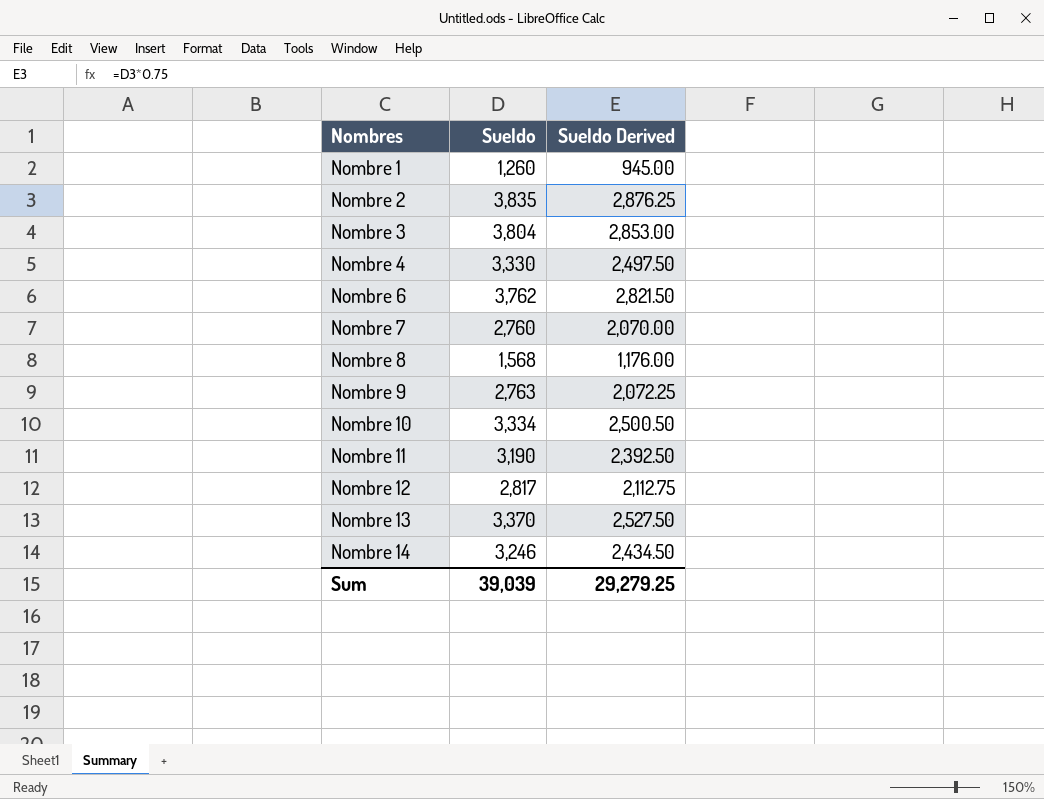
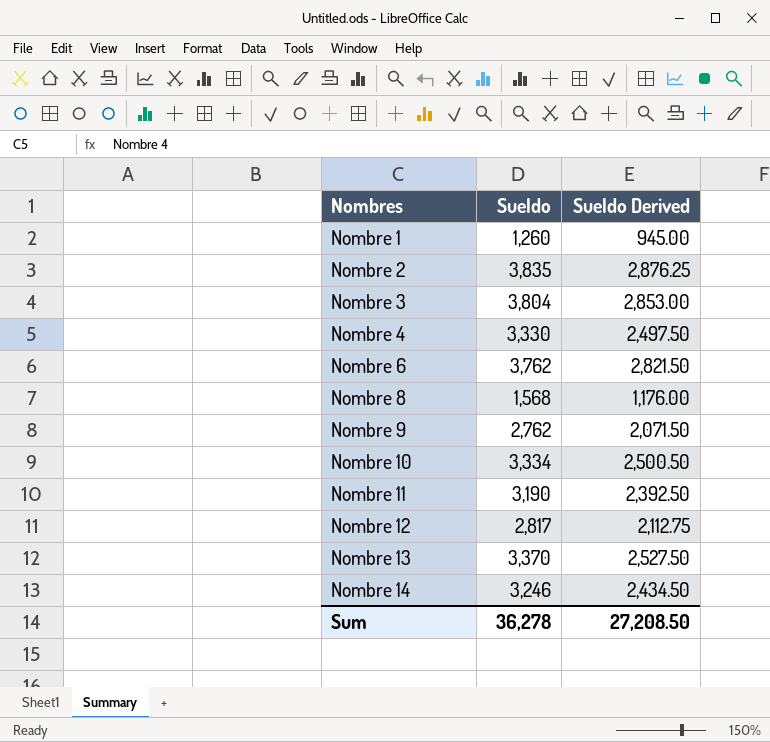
row Nombre 7: 2,760 | 2,070.00 -> none
Nombre 9 | Sueldo: 2,763 -> 2,762
Nombre 9 | Sueldo Derived: 2,072.25 -> 2,071.50
Sum | Sueldo: 39,039 -> 36,278
Sum | Sueldo Derived: 29,279.25 -> 27,208.50

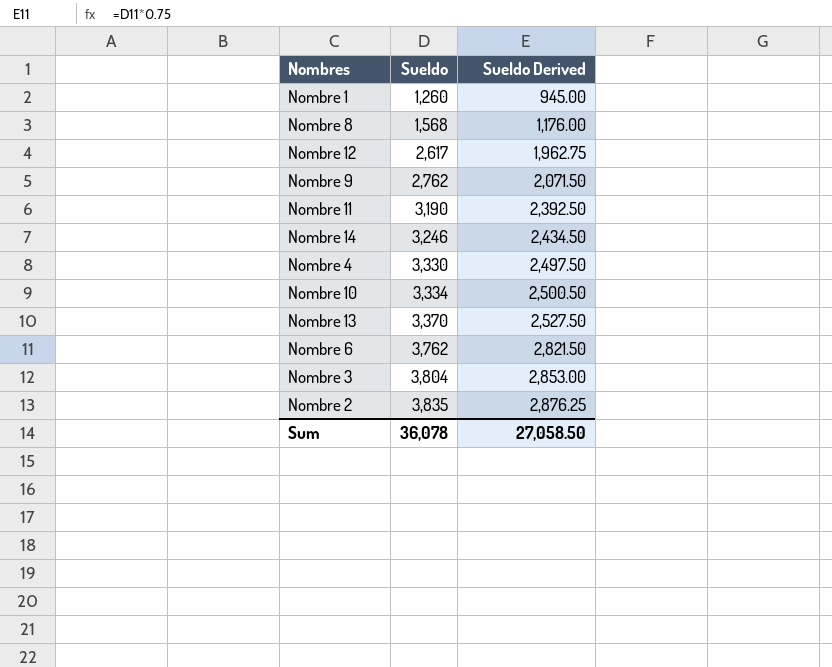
row order: Nombres ascending -> Sueldo ascending
Nombre 12 | Sueldo: 2,817 -> 2,617
Nombre 12 | Sueldo Derived: 2,112.75 -> 1,962.75
Sum | Sueldo: 36,278 -> 36,078
Sum | Sueldo Derived: 27,208.50 -> 27,058.50

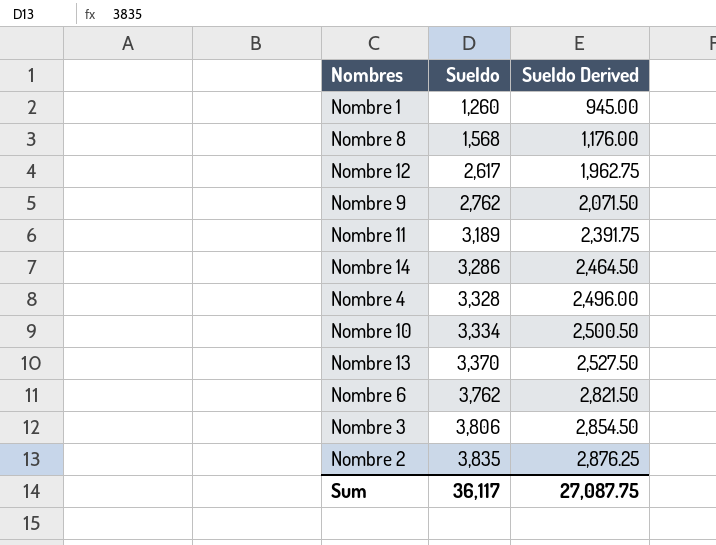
Nombre 11 | Sueldo: 3,190 -> 3,189
Nombre 11 | Sueldo Derived: 2,392.50 -> 2,391.75
Nombre 14 | Sueldo: 3,246 -> 3,286
Nombre 14 | Sueldo Derived: 2,434.50 -> 2,464.50
Nombre 4 | Sueldo: 3,330 -> 3,328
Nombre 4 | Sueldo Derived: 2,497.50 -> 2,496.00
Nombre 3 | Sueldo: 3,804 -> 3,806
Nombre 3 | Sueldo Derived: 2,853.00 -> 2,854.50
Sum | Sueldo: 36,078 -> 36,117
Sum | Sueldo Derived: 27,058.50 -> 27,087.75

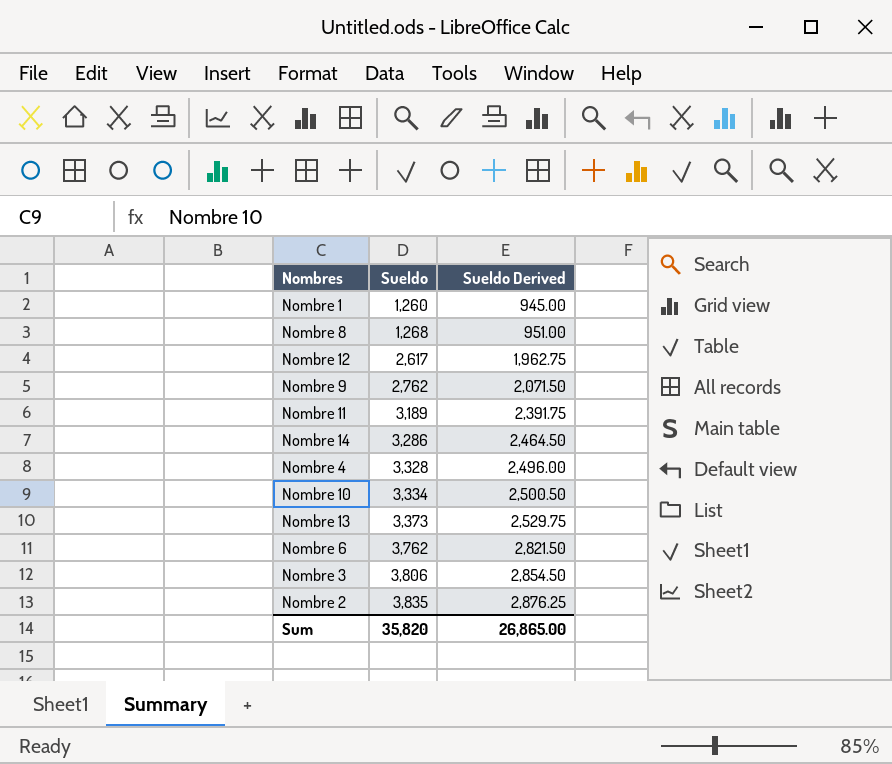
Nombre 8 | Sueldo: 1,568 -> 1,268
Nombre 8 | Sueldo Derived: 1,176.00 -> 951.00
Nombre 13 | Sueldo: 3,370 -> 3,373
Nombre 13 | Sueldo Derived: 2,527.50 -> 2,529.75
Sum | Sueldo: 36,117 -> 35,820
Sum | Sueldo Derived: 27,087.75 -> 26,865.00

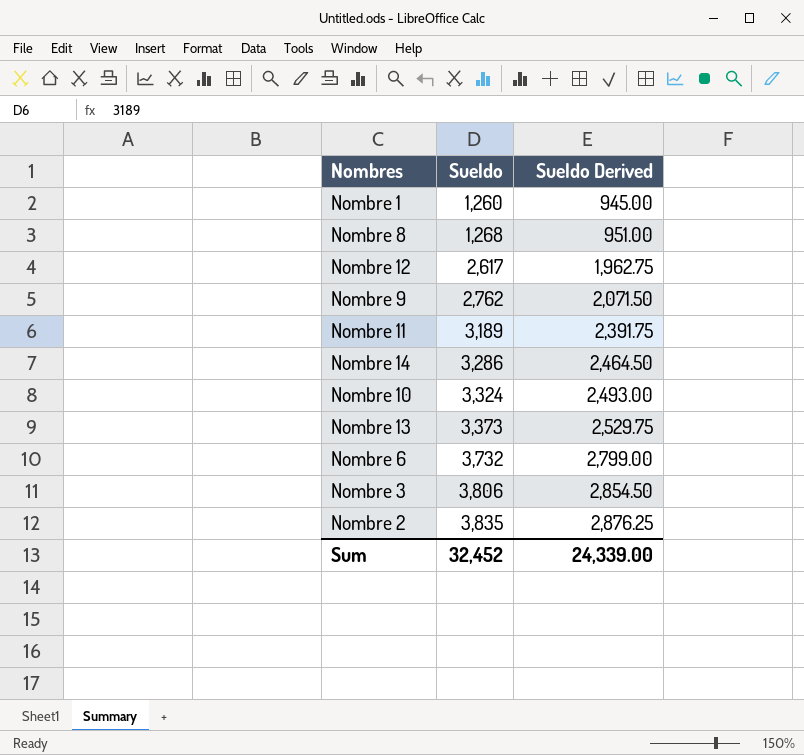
row Nombre 4: 3,328 | 2,496.00 -> none
Nombre 10 | Sueldo: 3,334 -> 3,324
Nombre 10 | Sueldo Derived: 2,500.50 -> 2,493.00
Nombre 6 | Sueldo: 3,762 -> 3,732
Nombre 6 | Sueldo Derived: 2,821.50 -> 2,799.00
Sum | Sueldo: 35,820 -> 32,452
Sum | Sueldo Derived: 26,865.00 -> 24,339.00

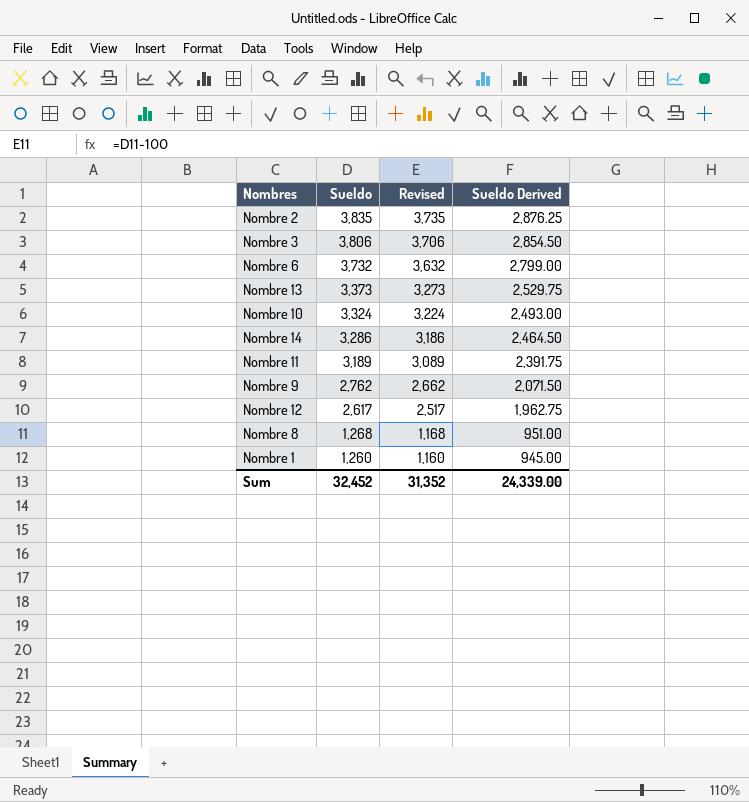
row order: Sueldo ascending -> Sueldo descending
column Revised | formula: none -> [Sueldo] - 100

